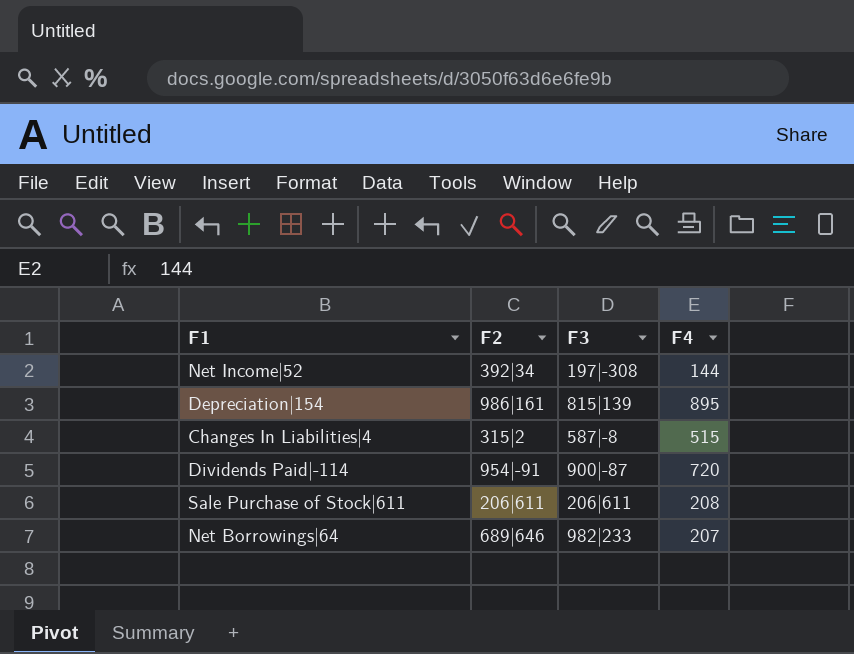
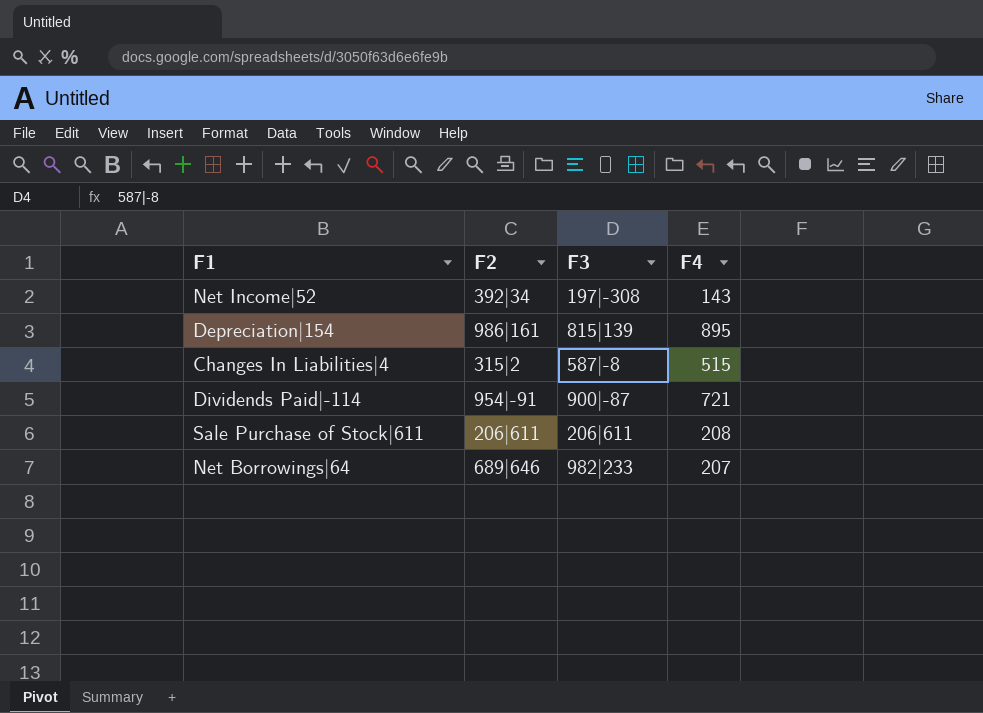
Net Income|52 | F4: 144 -> 143
Dividends Paid|-114 | F4: 720 -> 721

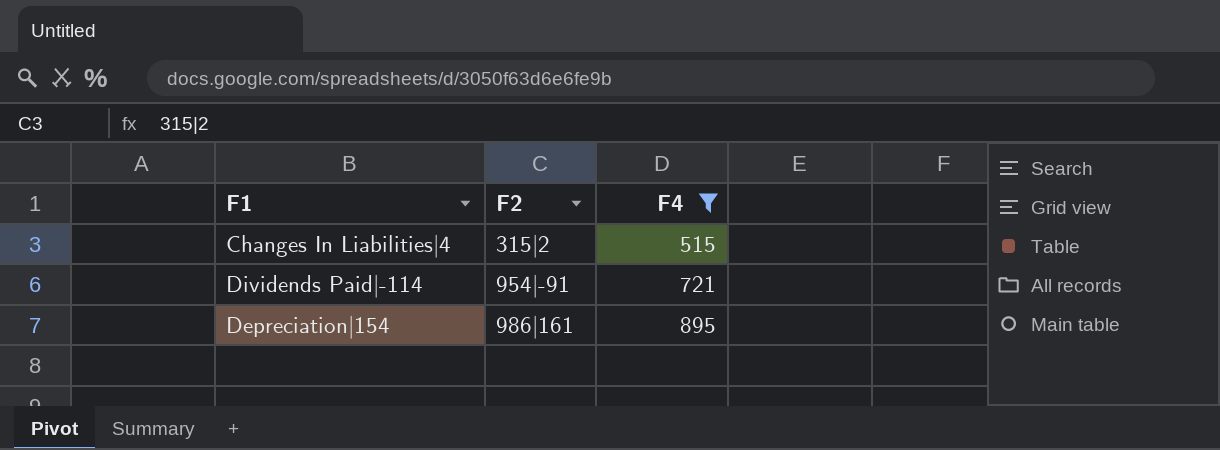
filter: none -> F4 >= 515
row order: none -> F2 ascending
column F3 | position: 3 -> none

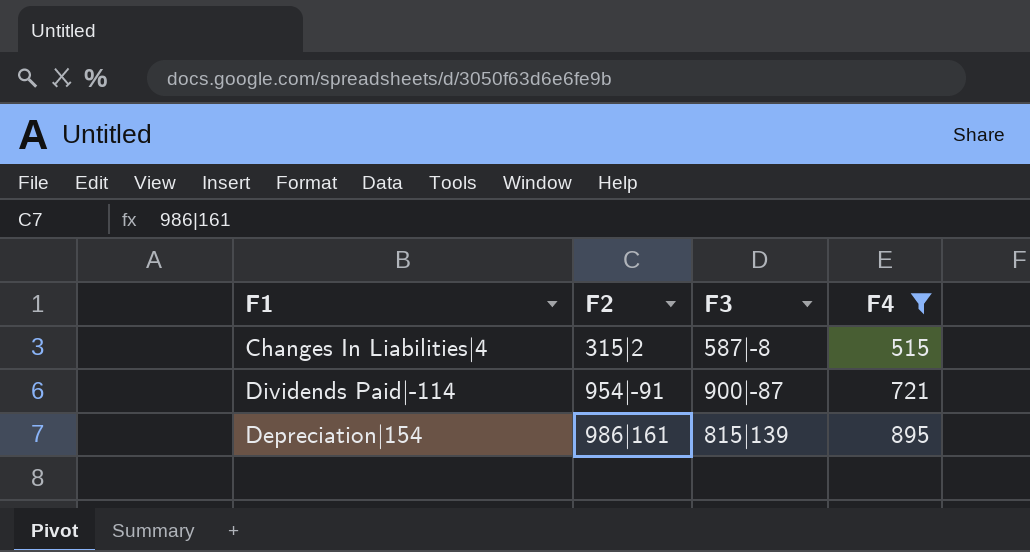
column F3 | position: none -> 3

